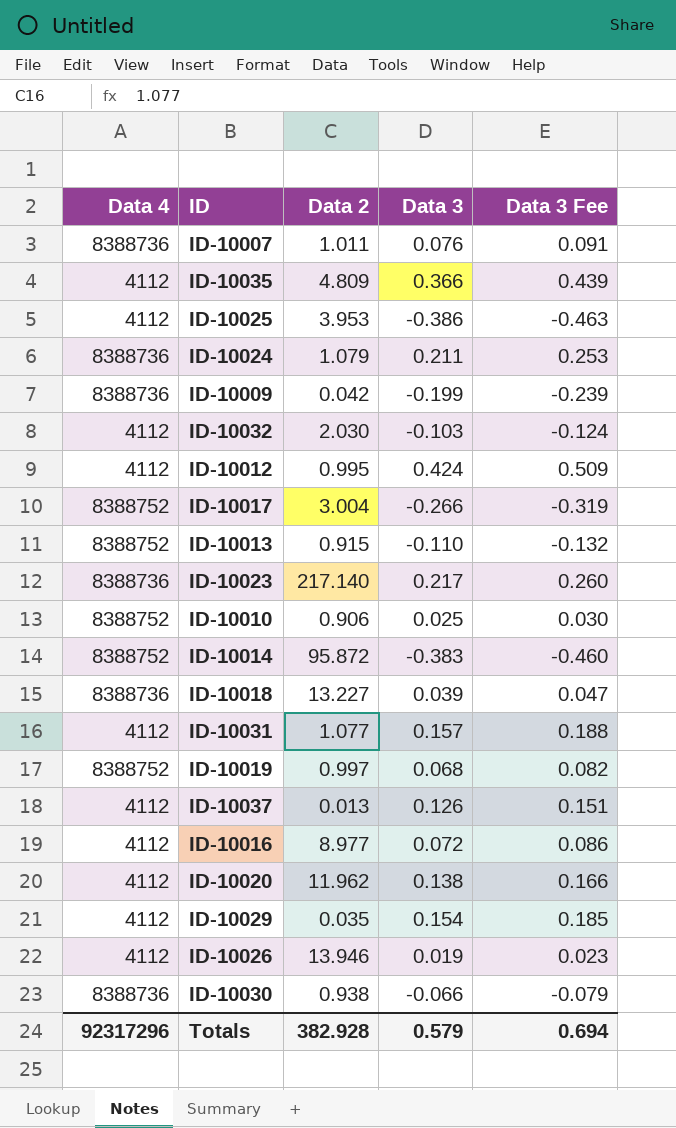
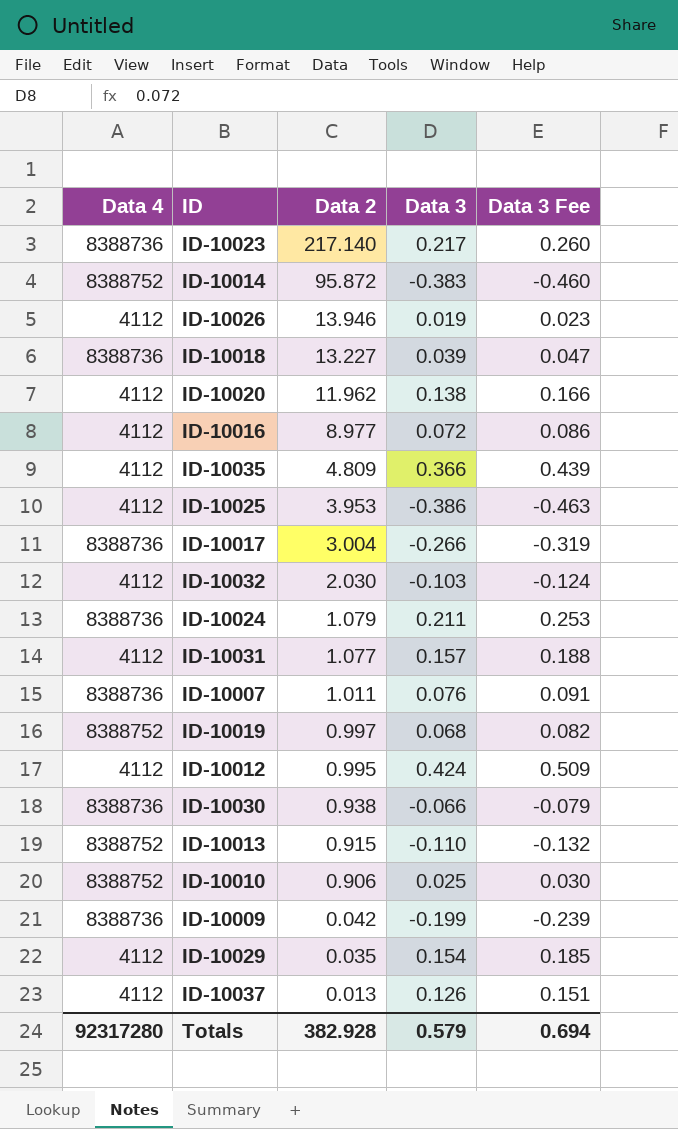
row order: none -> Data 2 descending
ID-10017 | Data 4: 8388752 -> 8388736
Totals | Data 4: 92317296 -> 92317280

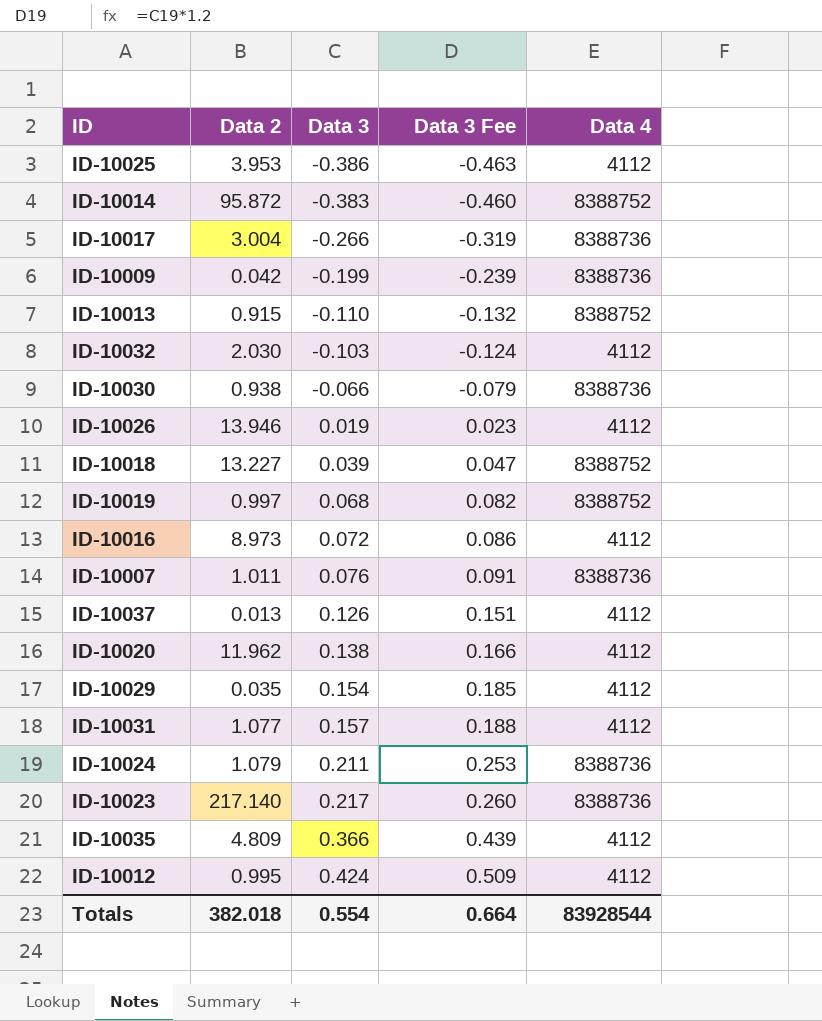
row order: Data 2 descending -> Data 3 ascending
column Data 4 | position: 1 -> 5
row ID-10010: 8388752 | 0.906 | 0.025 | 0.030 -> none
ID-10018 | Data 4: 8388736 -> 8388752
ID-10016 | Data 2: 8.977 -> 8.973
Totals | Data 2: 382.928 -> 382.018
Totals | Data 3: 0.579 -> 0.554
Totals | Data 3 Fee: 0.694 -> 0.664
Totals | Data 4: 92317280 -> 83928544

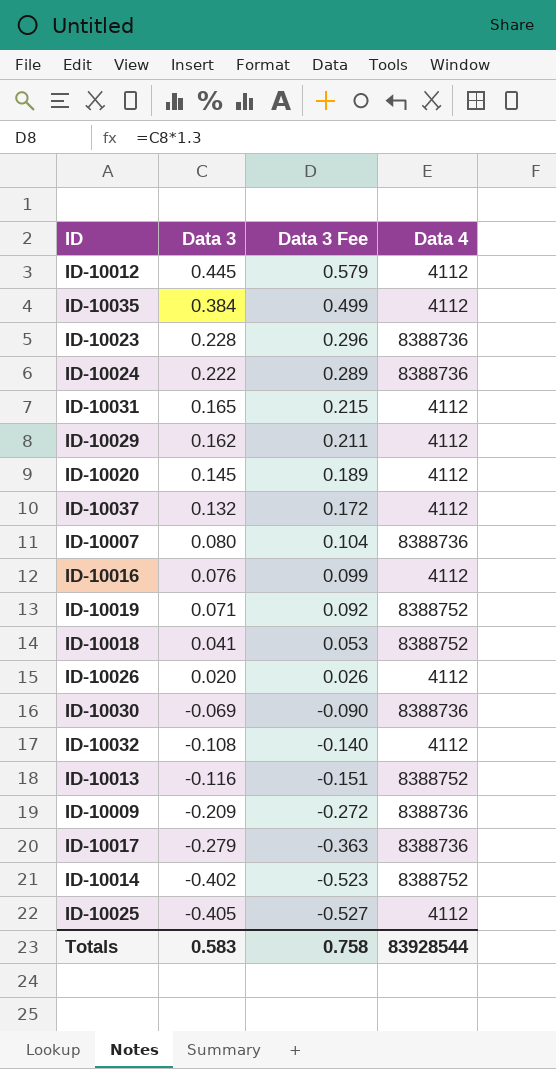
row order: Data 3 ascending -> Data 3 descending
column Data 2 | position: 2 -> none
column Data 3 Fee | formula: [Data 3] * 1.2 -> [Data 3] * 1.3
ID-10012 | Data 3: 0.424 -> 0.445
ID-10035 | Data 3: 0.366 -> 0.384
ID-10023 | Data 3: 0.217 -> 0.228
ID-10024 | Data 3: 0.211 -> 0.222
ID-10031 | Data 3: 0.157 -> 0.165
ID-10029 | Data 3: 0.154 -> 0.162
ID-10020 | Data 3: 0.138 -> 0.145
ID-10037 | Data 3: 0.126 -> 0.132
ID-10007 | Data 3: 0.076 -> 0.080
ID-10016 | Data 3: 0.072 -> 0.076
ID-10019 | Data 3: 0.068 -> 0.071
ID-10018 | Data 3: 0.039 -> 0.041
ID-10026 | Data 3: 0.019 -> 0.020
ID-10030 | Data 3: -0.066 -> -0.069
ID-10032 | Data 3: -0.103 -> -0.108
ID-10013 | Data 3: -0.110 -> -0.116
ID-10009 | Data 3: -0.199 -> -0.209
ID-10017 | Data 3: -0.266 -> -0.279
ID-10014 | Data 3: -0.383 -> -0.402
ID-10025 | Data 3: -0.386 -> -0.405
Totals | Data 3: 0.554 -> 0.583
Totals | Data 3 Fee: 0.664 -> 0.758

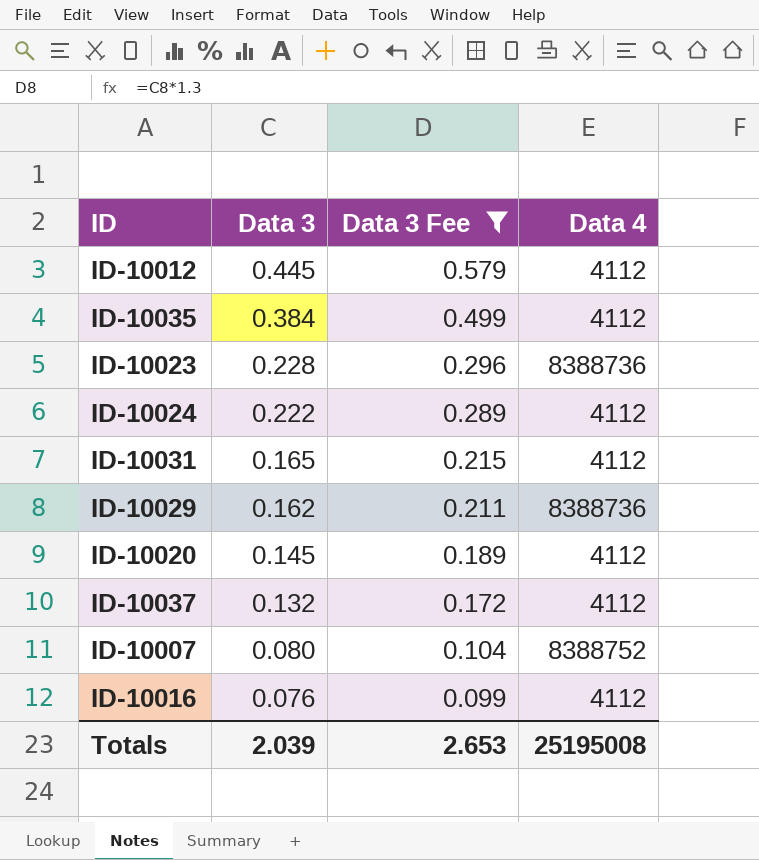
filter: none -> Data 3 Fee >= 0.099
ID-10024 | Data 4: 8388736 -> 4112
ID-10029 | Data 4: 4112 -> 8388736
ID-10007 | Data 4: 8388736 -> 8388752
Totals | Data 3: 0.583 -> 2.039
Totals | Data 3 Fee: 0.758 -> 2.653
Totals | Data 4: 83928544 -> 25195008

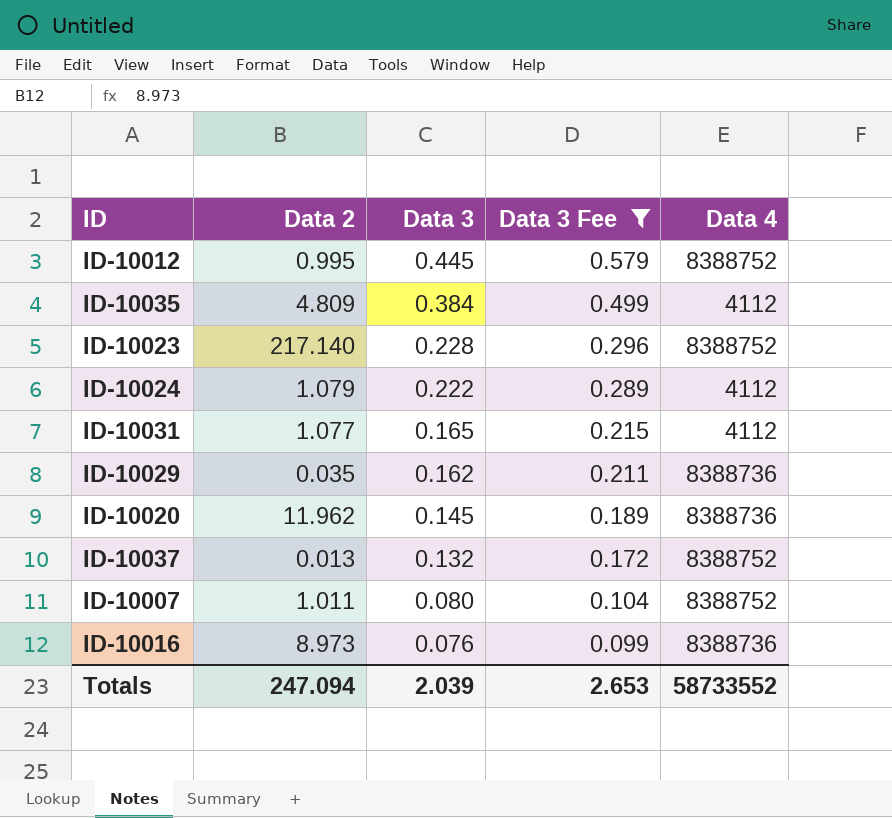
column Data 2 | position: none -> 2
ID-10012 | Data 4: 4112 -> 8388752
ID-10023 | Data 4: 8388736 -> 8388752
ID-10020 | Data 4: 4112 -> 8388736
ID-10037 | Data 4: 4112 -> 8388752
ID-10016 | Data 4: 4112 -> 8388736
Totals | Data 4: 25195008 -> 58733552

